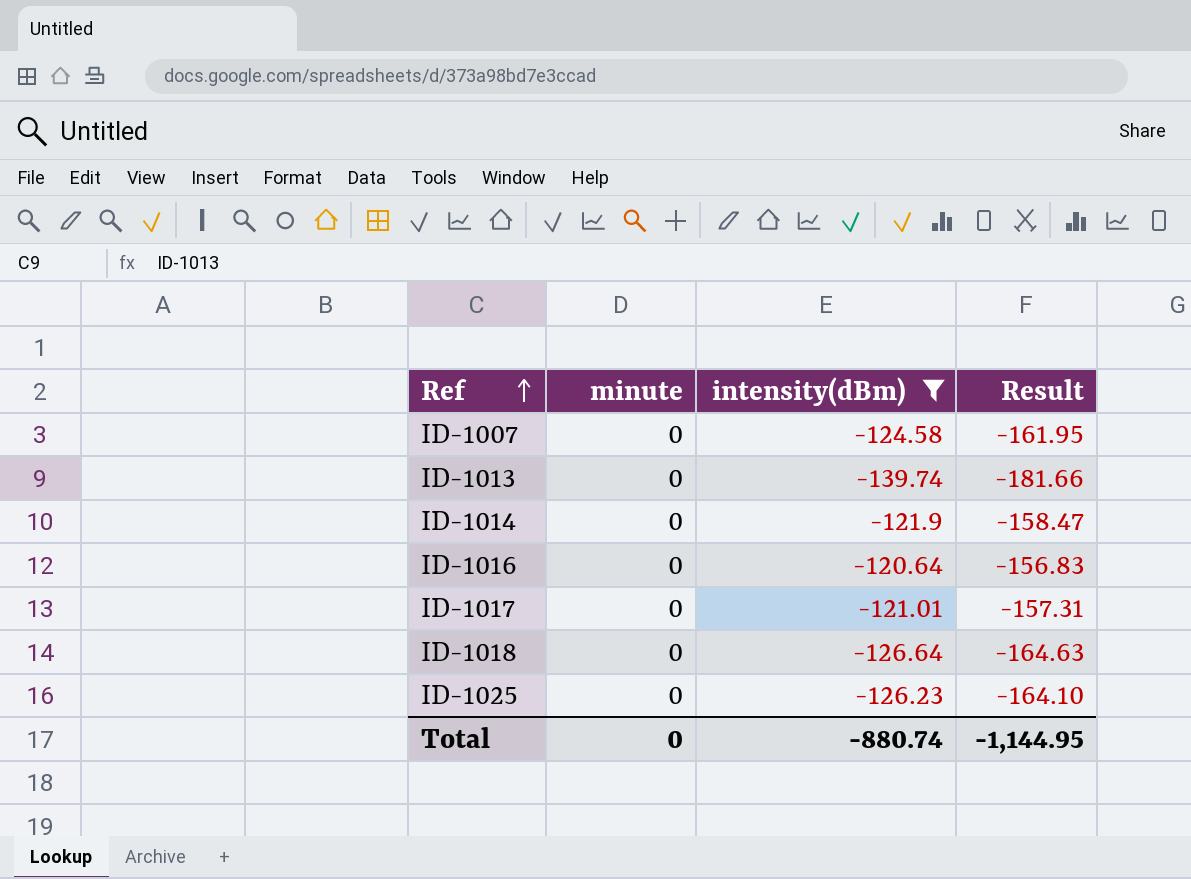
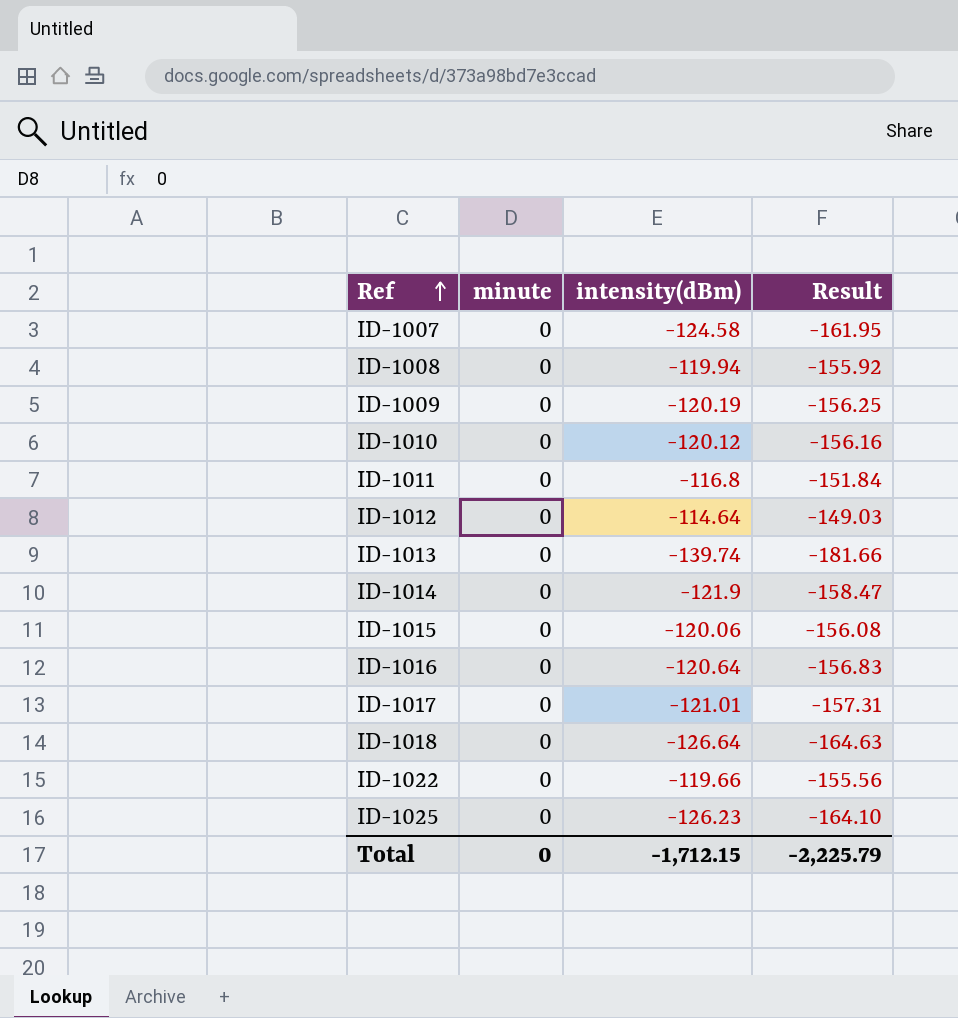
filter: intensity(dBm) <= -120.64 -> none
Total | intensity(dBm): -880.74 -> -1,712.15
Total | Result: -1,144.95 -> -2,225.79

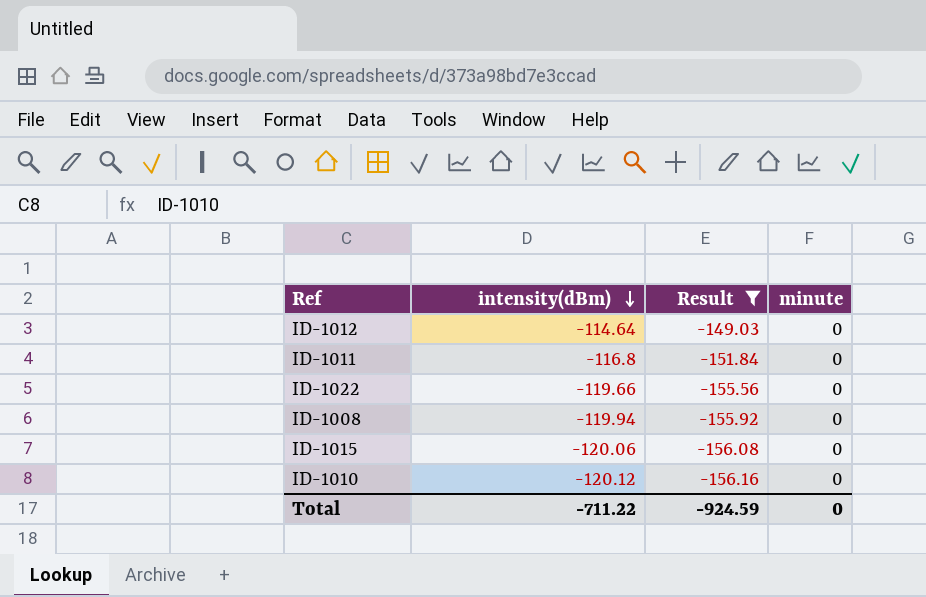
filter: none -> Result >= -156.16
row order: Ref ascending -> intensity(dBm) descending
column minute | position: 2 -> 4
Total | intensity(dBm): -1,712.15 -> -711.22
Total | Result: -2,225.79 -> -924.59

